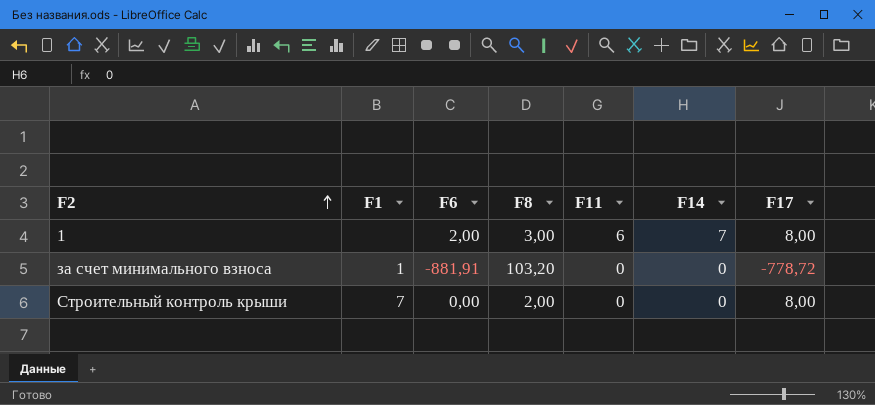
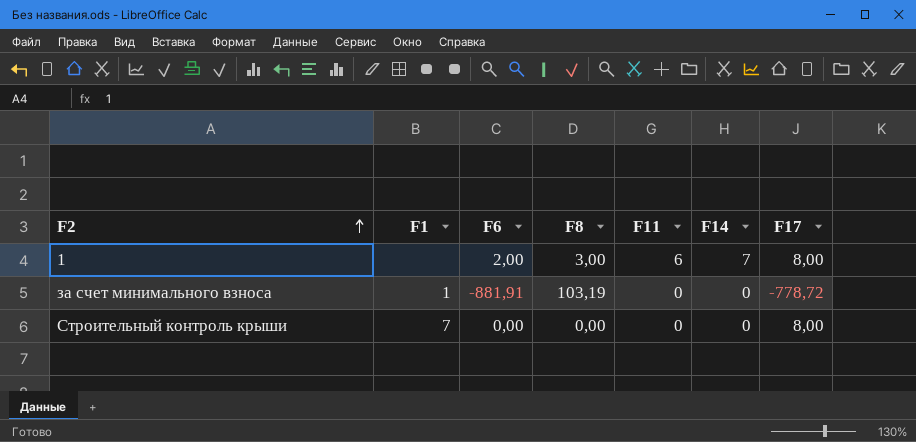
за счет минимального взноса | F8: 103,20 -> 103,19
Строительный контроль крыши | F8: 2,00 -> 0,00

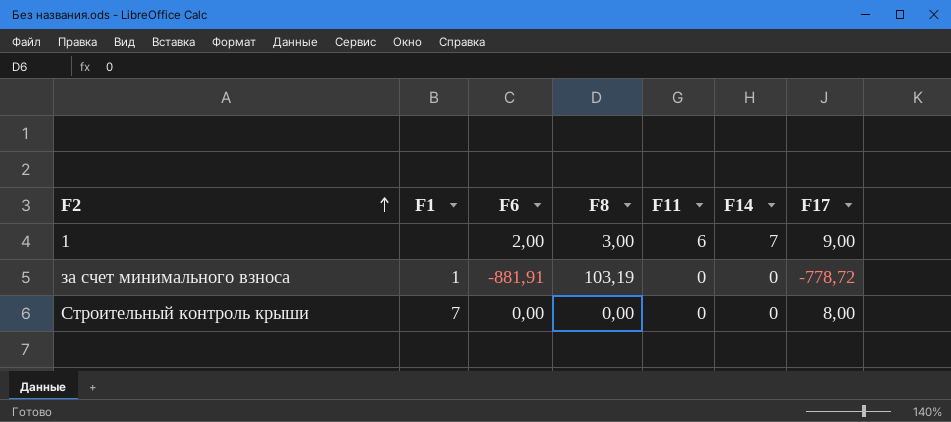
1 | F17: 8,00 -> 9,00

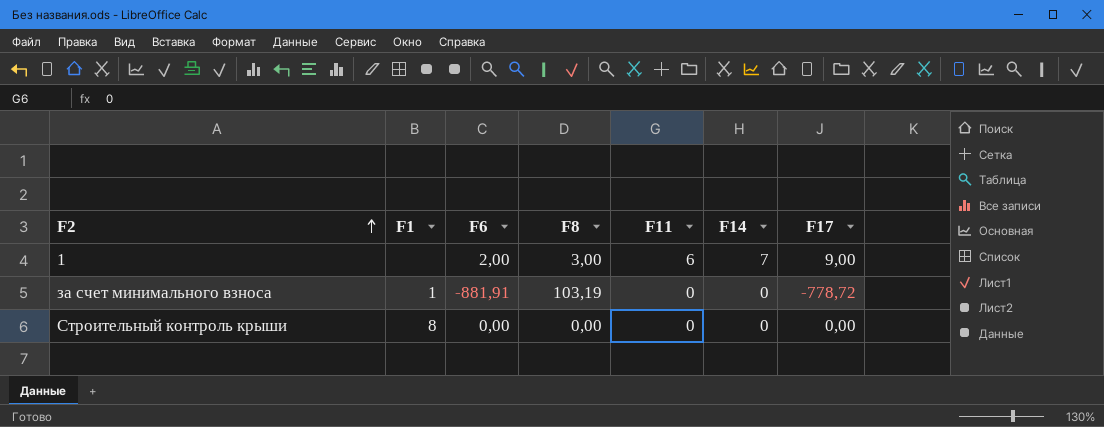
Строительный контроль крыши | F1: 7 -> 8
Строительный контроль крыши | F17: 8,00 -> 0,00

